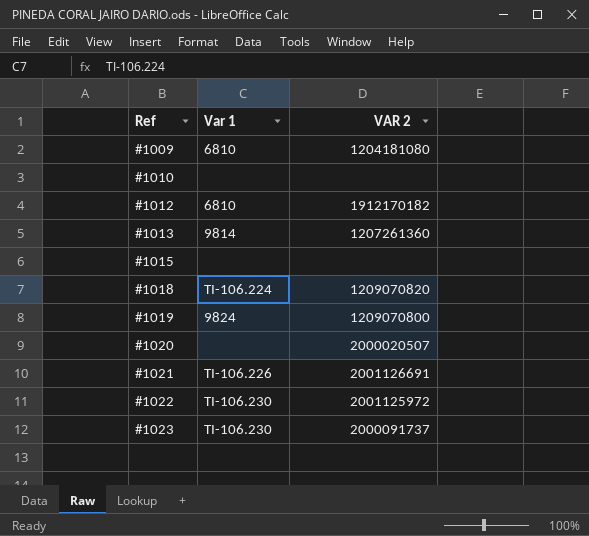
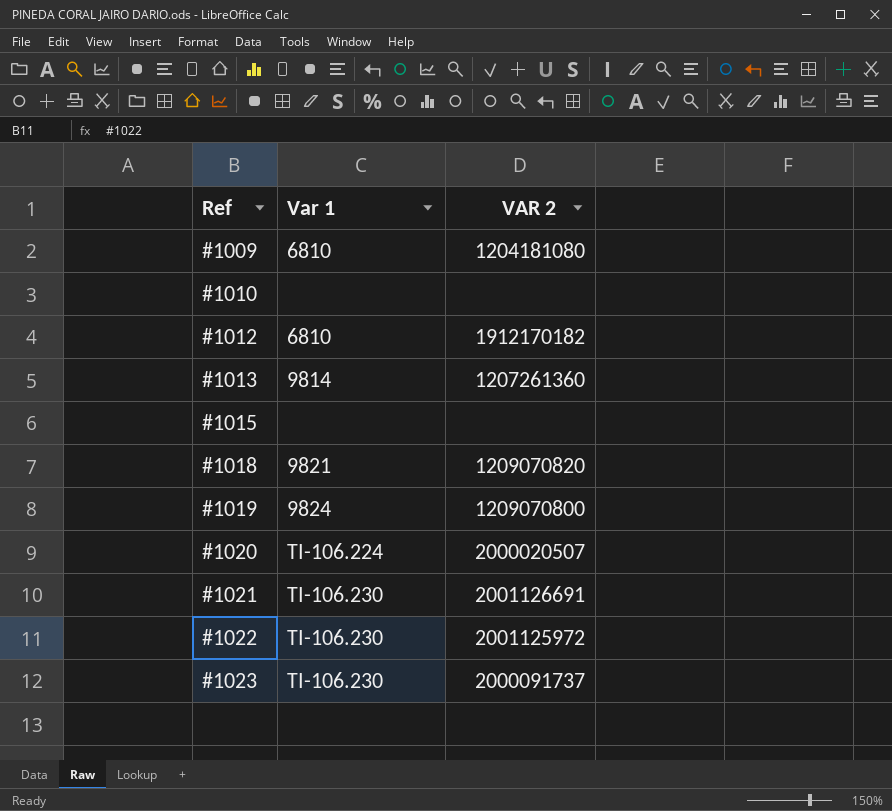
#1018 | Var 1: TI-106.224 -> 9821
#1020 | Var 1: none -> TI-106.224
#1021 | Var 1: TI-106.226 -> TI-106.230

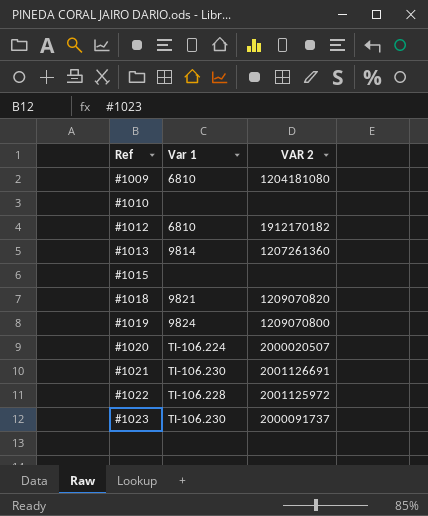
#1022 | Var 1: TI-106.230 -> TI-106.228

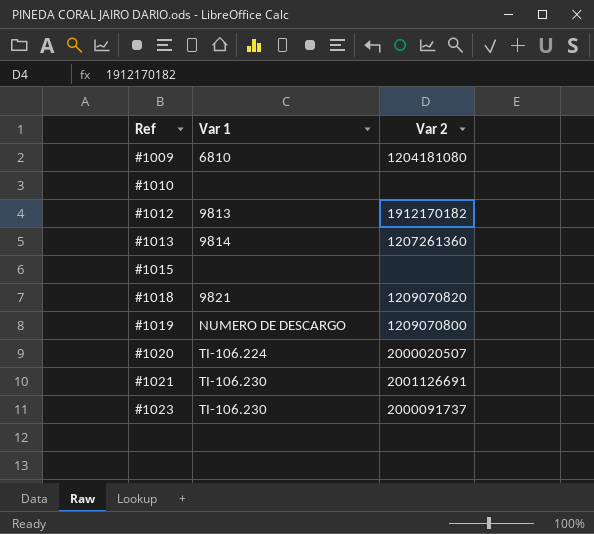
column name: VAR 2 -> Var 2
row #1022: TI-106.228 | 2001125972 -> none
#1012 | Var 1: 6810 -> 9813
#1019 | Var 1: 9824 -> NUMERO DE DESCARGO

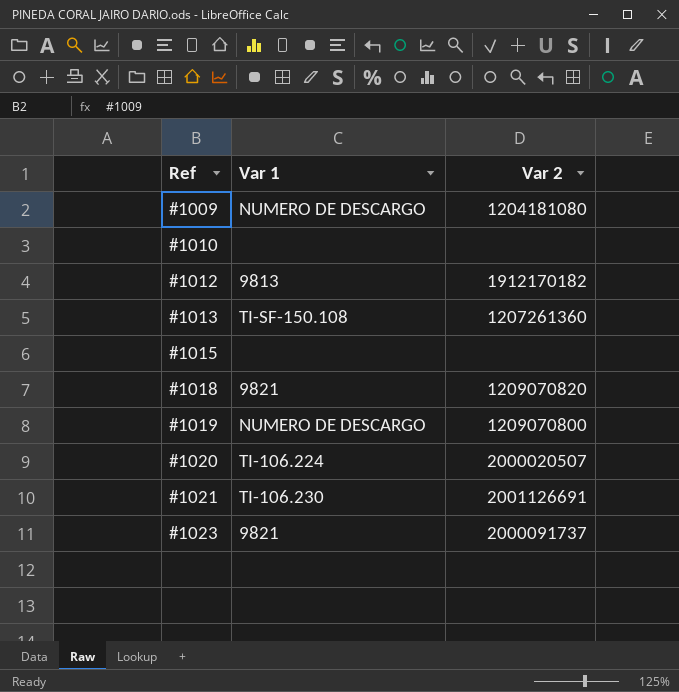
#1009 | Var 1: 6810 -> NUMERO DE DESCARGO
#1013 | Var 1: 9814 -> TI-SF-150.108
#1023 | Var 1: TI-106.230 -> 9821

